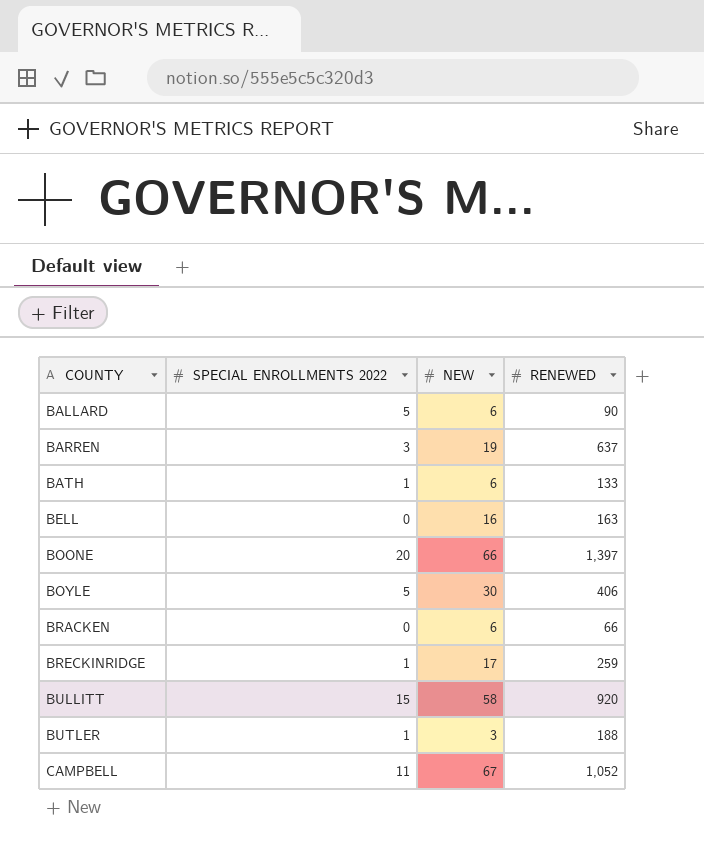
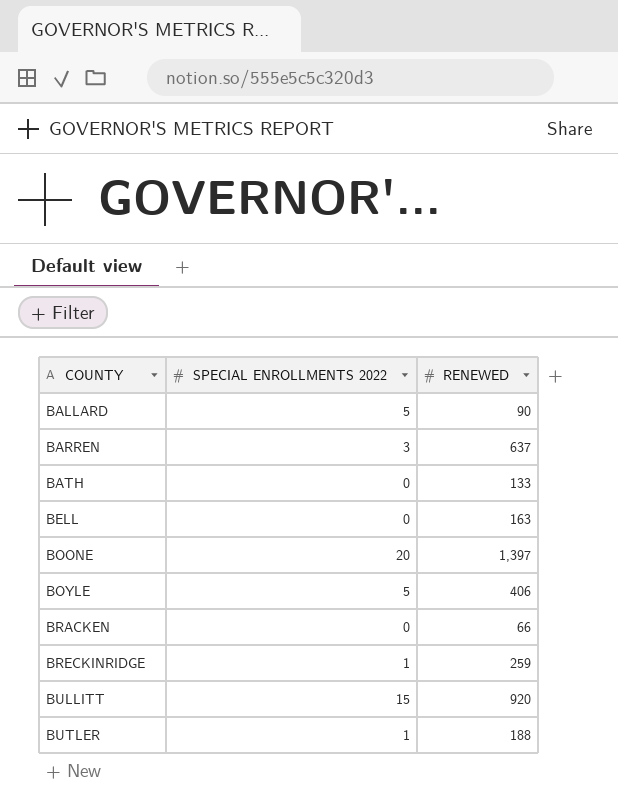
column NEW | position: 3 -> none
row CAMPBELL: 11 | 67 | 1,052 -> none
BATH | SPECIAL ENROLLMENTS 2022: 1 -> 0

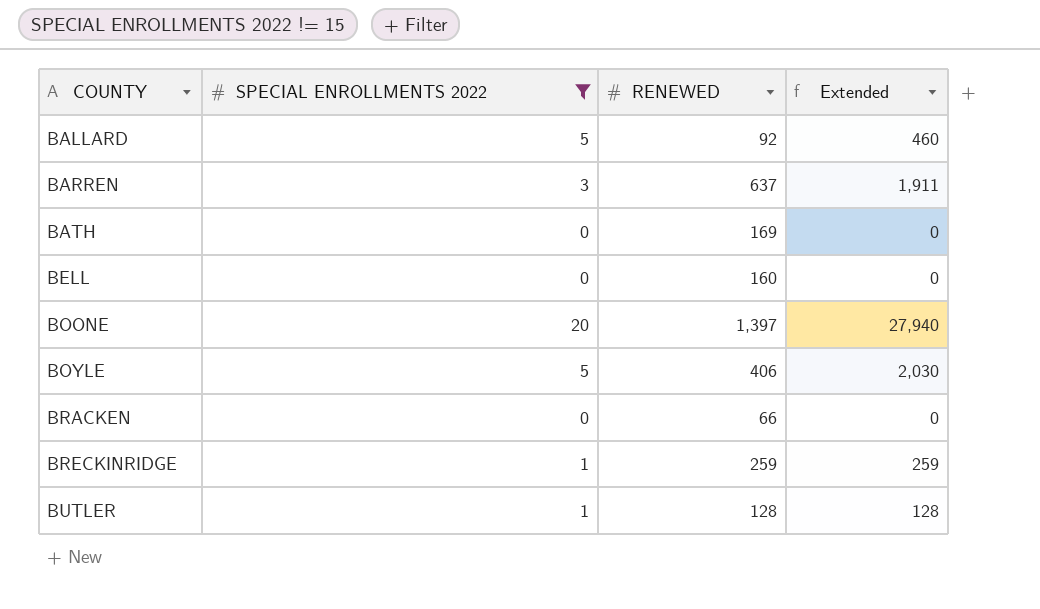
filter: none -> SPECIAL ENROLLMENTS 2022 != 15
column Extended | formula: none -> [SPECIAL ENROLLMENTS 2022] * [RENEWED]
BALLARD | RENEWED: 90 -> 92
BATH | RENEWED: 133 -> 169
BELL | RENEWED: 163 -> 160
BUTLER | RENEWED: 188 -> 128

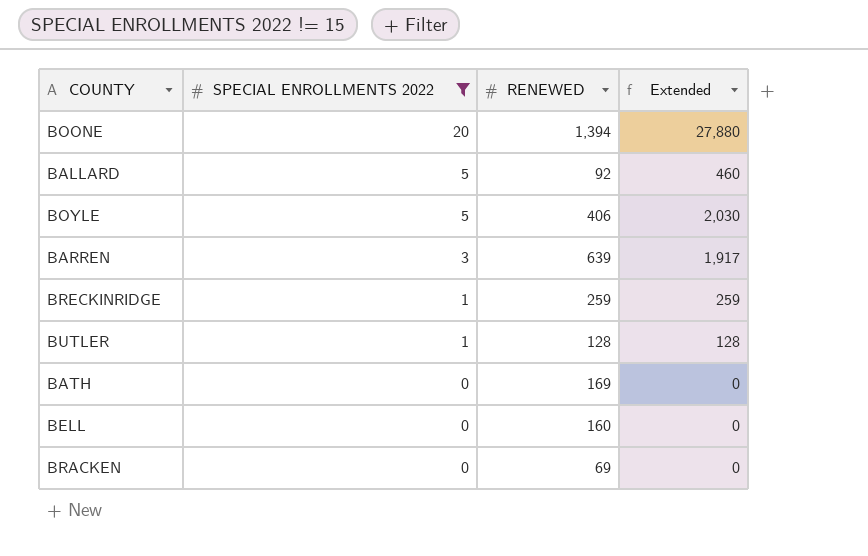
row order: COUNTY ascending -> SPECIAL ENROLLMENTS 2022 descending
BOONE | RENEWED: 1,397 -> 1,394
BOONE | Extended: 27,940 -> 27,880
BARREN | RENEWED: 637 -> 639
BARREN | Extended: 1,911 -> 1,917
BRACKEN | RENEWED: 66 -> 69

